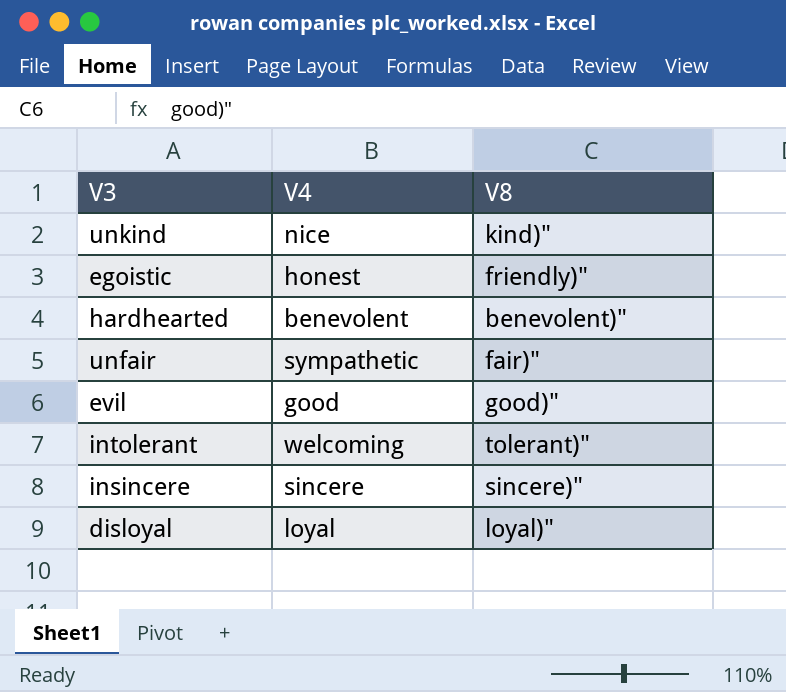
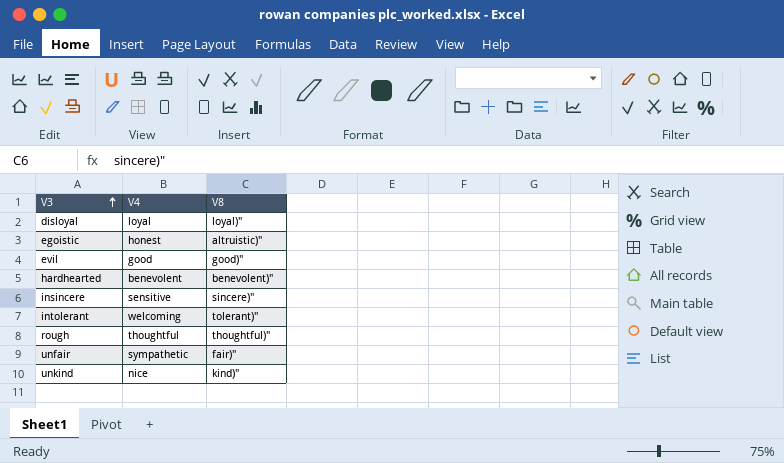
row order: none -> V3 ascending
egoistic | V8: friendly)" -> altruistic)"
insincere | V4: sincere -> sensitive
row rough: none -> thoughtful | thoughtful)"

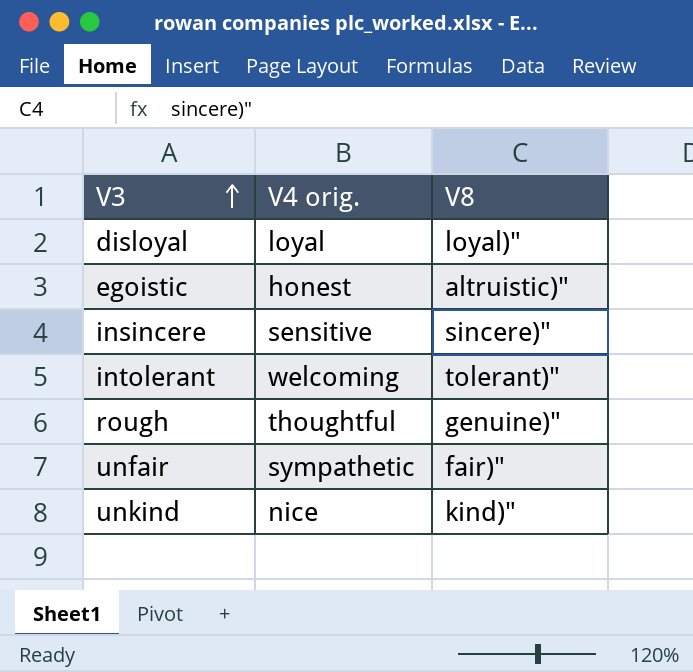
column name: V4 -> V4 orig.
row evil: good | good)" -> none
row hardhearted: benevolent | benevolent)" -> none
rough | V8: thoughtful)" -> genuine)"

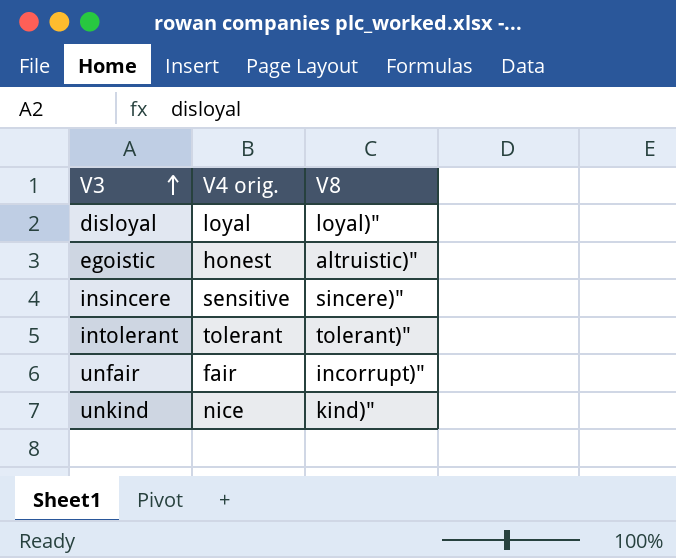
row rough: thoughtful | genuine)" -> none
intolerant | V4 orig.: welcoming -> tolerant
unfair | V4 orig.: sympathetic -> fair
unfair | V8: fair)" -> incorrupt)"

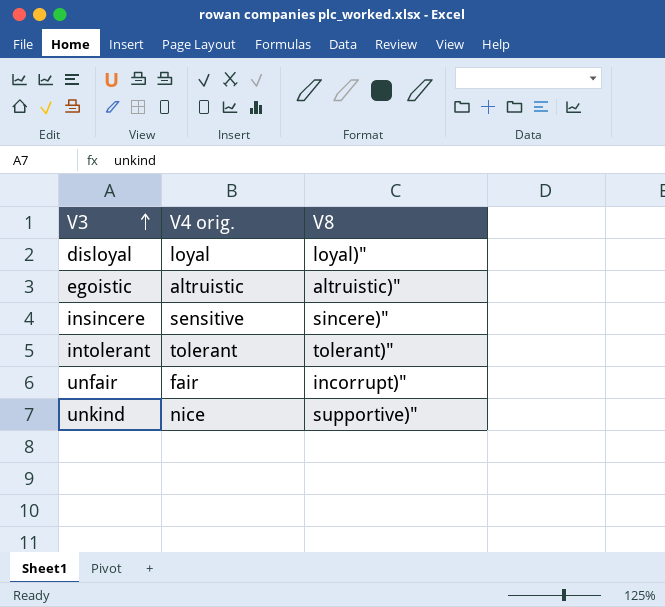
egoistic | V4 orig.: honest -> altruistic
unkind | V8: kind)" -> supportive)"

